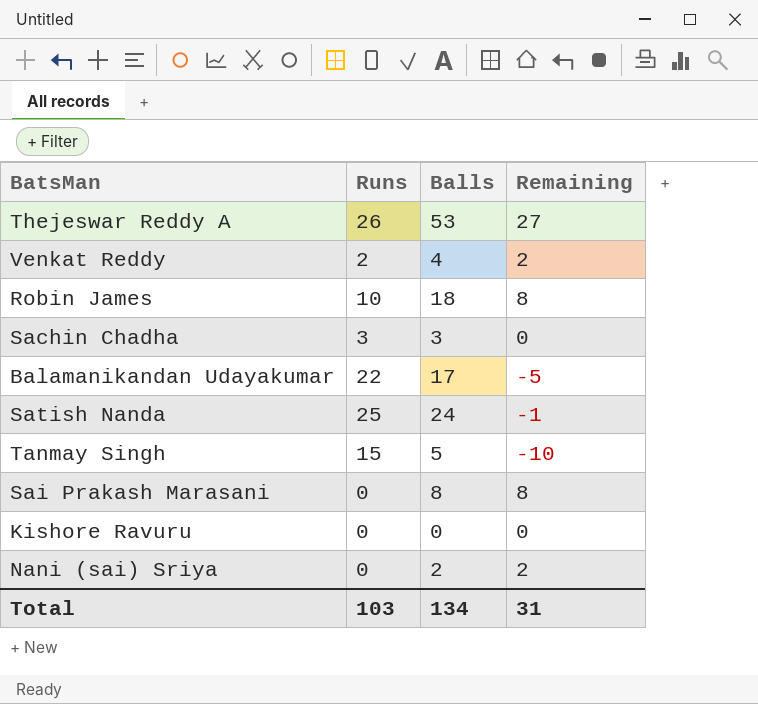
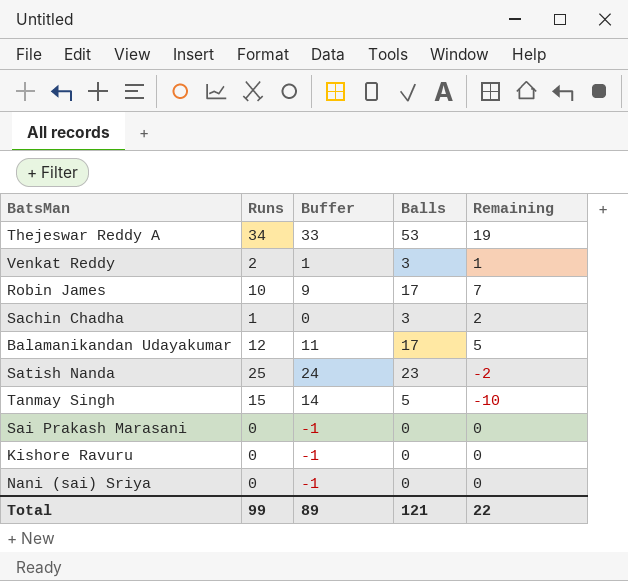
column Buffer | formula: none -> [Runs] - 1
Thejeswar Reddy A | Runs: 26 -> 34
Thejeswar Reddy A | Remaining: 27 -> 19
Venkat Reddy | Balls: 4 -> 3
Venkat Reddy | Remaining: 2 -> 1
Robin James | Balls: 18 -> 17
Robin James | Remaining: 8 -> 7
Sachin Chadha | Runs: 3 -> 1
Sachin Chadha | Remaining: 0 -> 2
Balamanikandan Udayakumar | Runs: 22 -> 12
Balamanikandan Udayakumar | Remaining: -5 -> 5
Satish Nanda | Balls: 24 -> 23
Satish Nanda | Remaining: -1 -> -2
Sai Prakash Marasani | Balls: 8 -> 0
Sai Prakash Marasani | Remaining: 8 -> 0
Nani (sai) Sriya | Balls: 2 -> 0
Nani (sai) Sriya | Remaining: 2 -> 0
Total | Runs: 103 -> 99
Total | Balls: 134 -> 121
Total | Remaining: 31 -> 22

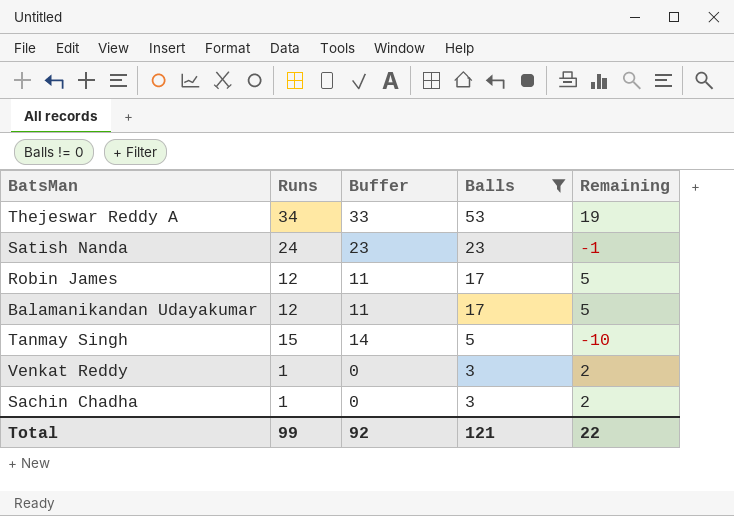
filter: none -> Balls != 0
row order: none -> Balls descending
Satish Nanda | Runs: 25 -> 24
Satish Nanda | Buffer: 24 -> 23
Satish Nanda | Remaining: -2 -> -1
Robin James | Runs: 10 -> 12
Robin James | Buffer: 9 -> 11
Robin James | Remaining: 7 -> 5
Venkat Reddy | Runs: 2 -> 1
Venkat Reddy | Buffer: 1 -> 0
Venkat Reddy | Remaining: 1 -> 2
Total | Buffer: 89 -> 92

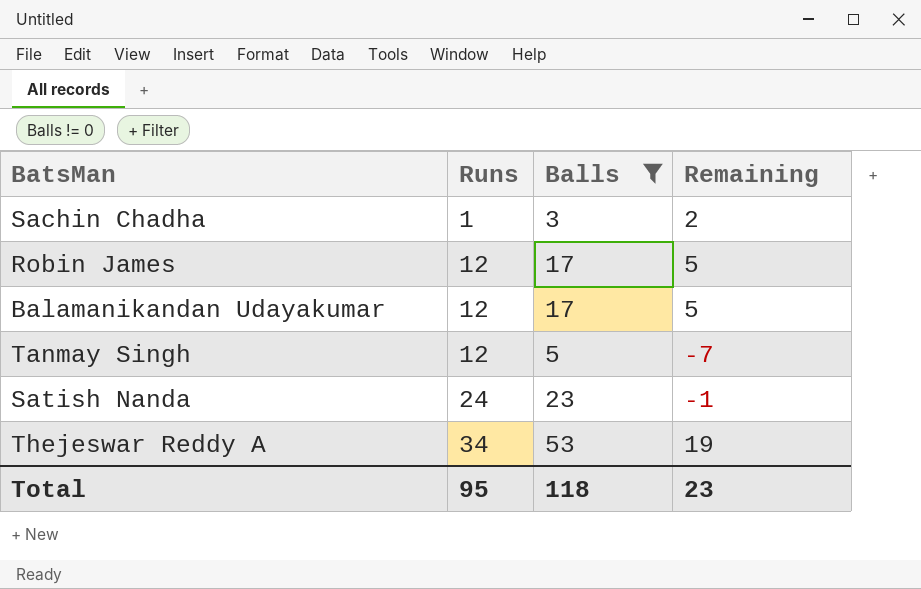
row order: Balls descending -> Runs ascending
column Buffer | formula: [Runs] - 1 -> none
row Venkat Reddy: 1 | 0 | 3 | 2 -> none
Tanmay Singh | Runs: 15 -> 12
Tanmay Singh | Remaining: -10 -> -7
Total | Runs: 99 -> 95
Total | Balls: 121 -> 118
Total | Remaining: 22 -> 23

